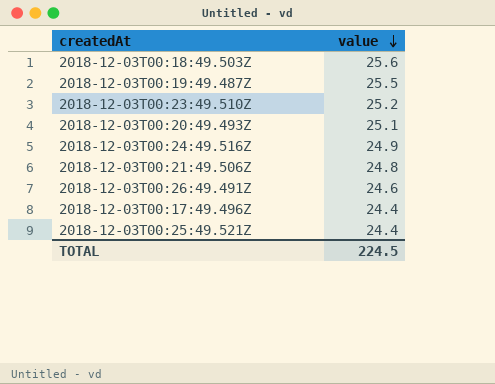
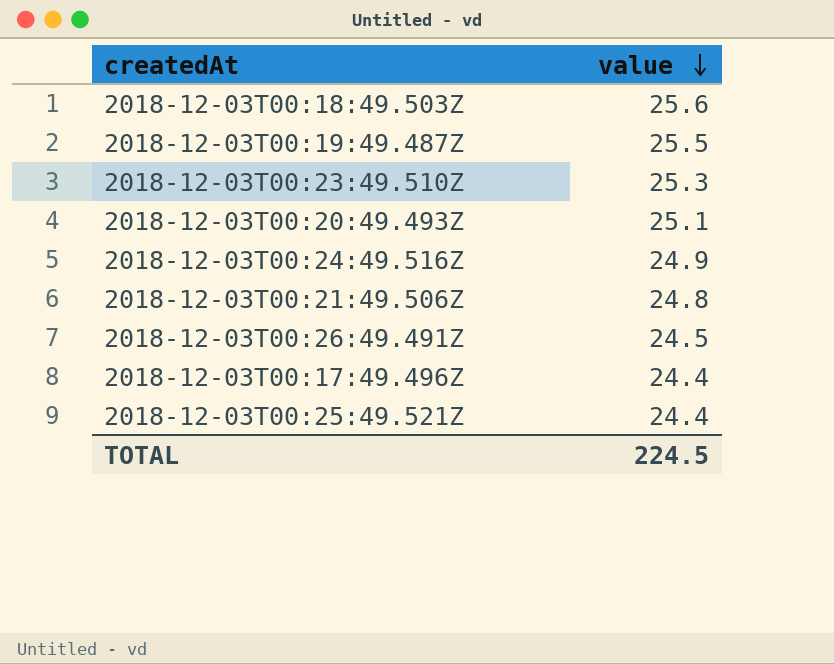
2018-12-03T00:23:49.510Z | value: 25.2 -> 25.3
2018-12-03T00:26:49.491Z | value: 24.6 -> 24.5

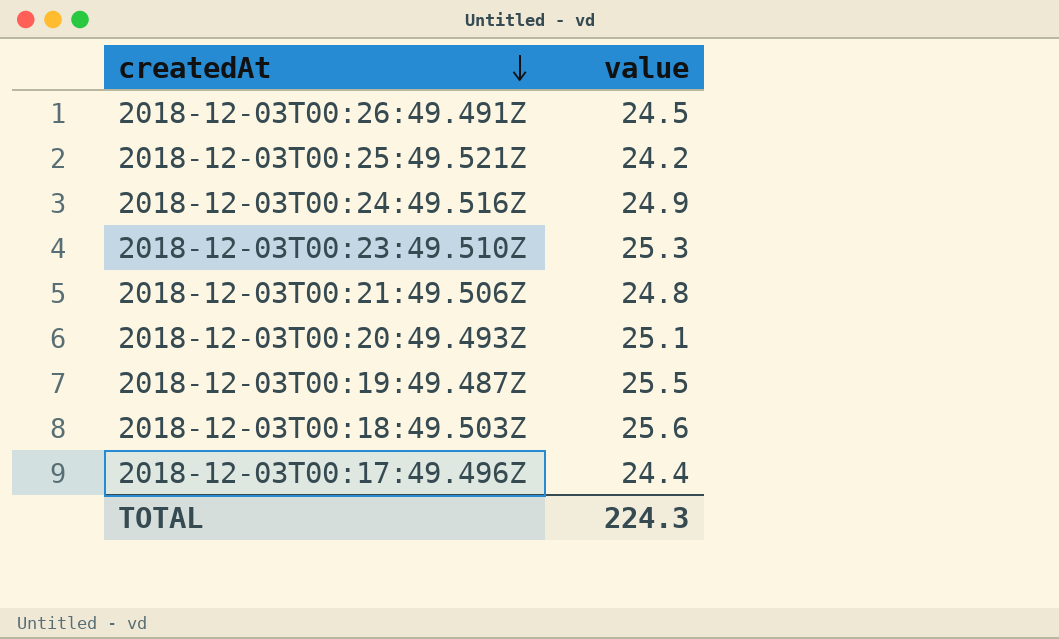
row order: value descending -> createdAt descending
2018-12-03T00:25:49.521Z | value: 24.4 -> 24.2
TOTAL | value: 224.5 -> 224.3

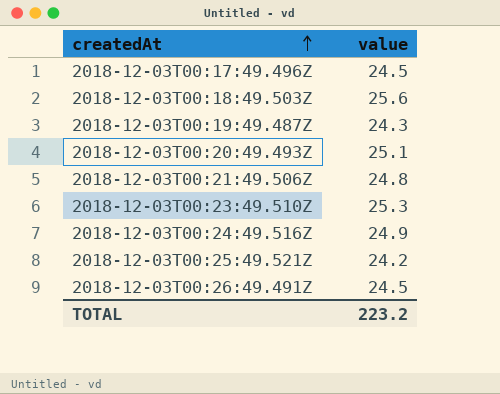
row order: createdAt descending -> createdAt ascending
2018-12-03T00:17:49.496Z | value: 24.4 -> 24.5
2018-12-03T00:19:49.487Z | value: 25.5 -> 24.3
TOTAL | value: 224.3 -> 223.2

